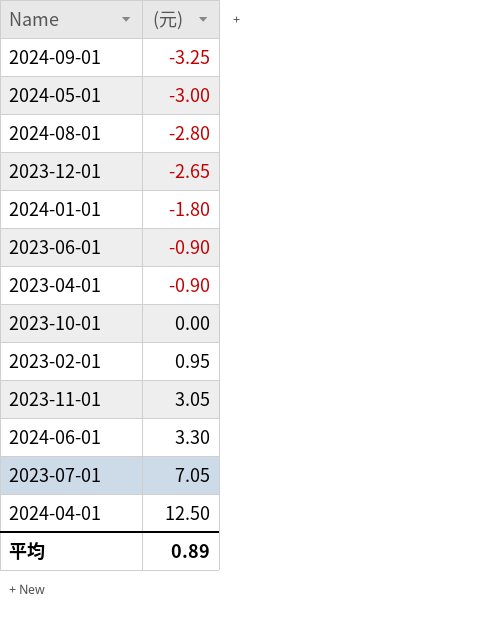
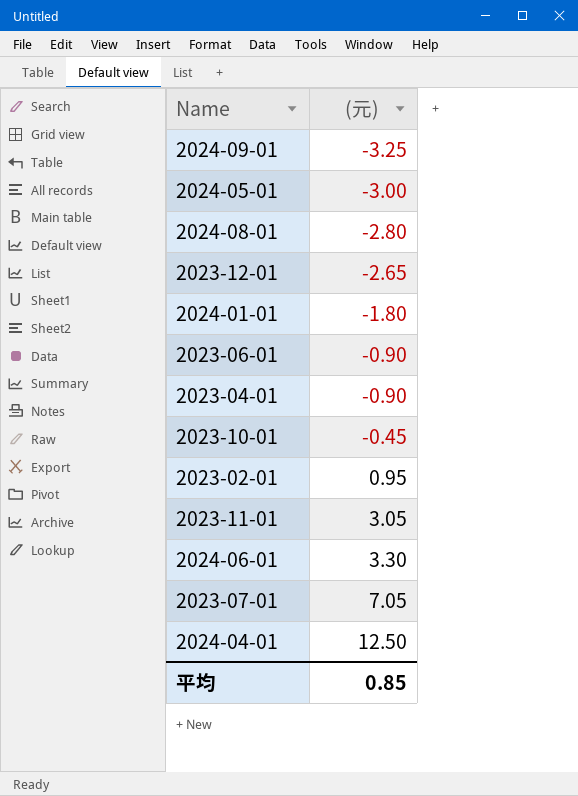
2023-10-01 | (元): 0.00 -> -0.45
平均 | (元): 0.89 -> 0.85

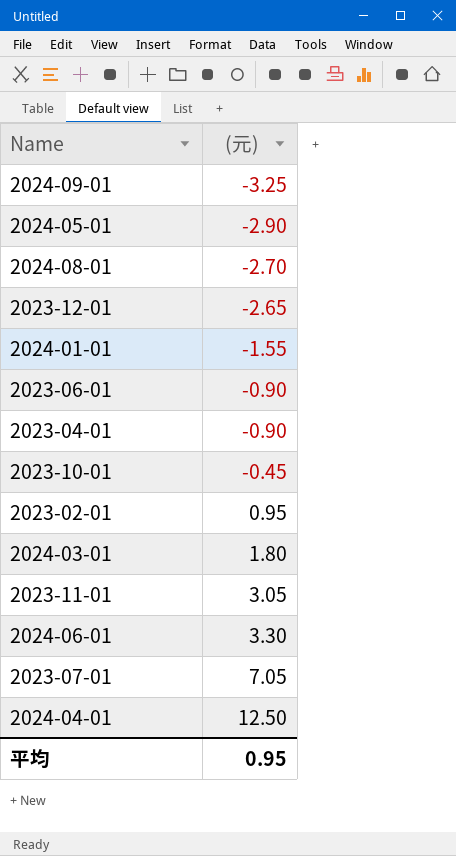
2024-05-01 | (元): -3.00 -> -2.90
2024-08-01 | (元): -2.80 -> -2.70
2024-01-01 | (元): -1.80 -> -1.55
row 2024-03-01: none -> 1.80
平均 | (元): 0.85 -> 0.95

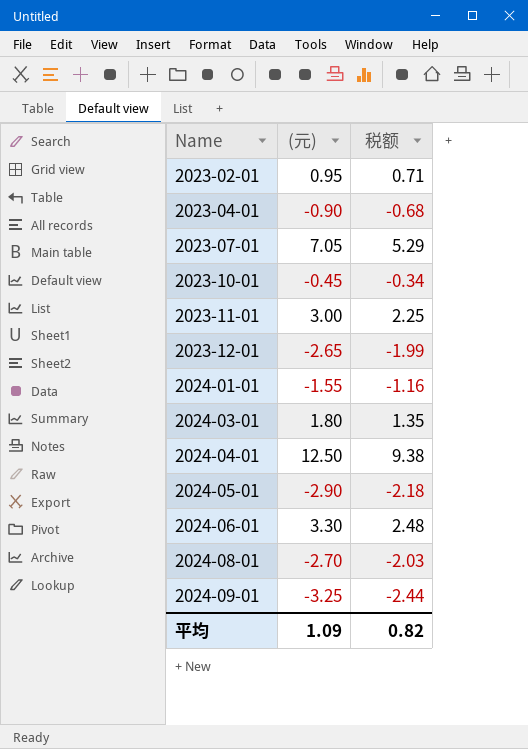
row order: (元) ascending -> Name ascending
column 税额 | formula: none -> [(元)] * 0.75
row 2023-06-01: -0.90 -> none
2023-11-01 | (元): 3.05 -> 3.00
平均 | (元): 0.95 -> 1.09

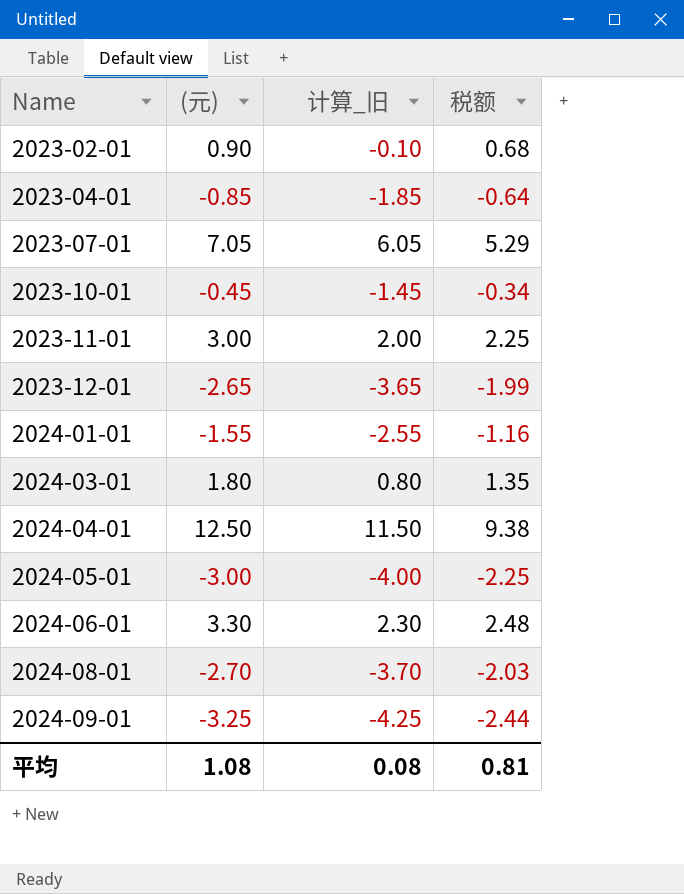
column 计算_旧 | formula: none -> [(元)] - 1
2023-02-01 | (元): 0.95 -> 0.90
2023-02-01 | 税额: 0.71 -> 0.68
2023-04-01 | (元): -0.90 -> -0.85
2023-04-01 | 税额: -0.68 -> -0.64
2024-05-01 | (元): -2.90 -> -3.00
2024-05-01 | 税额: -2.18 -> -2.25
平均 | (元): 1.09 -> 1.08
平均 | 税额: 0.82 -> 0.81

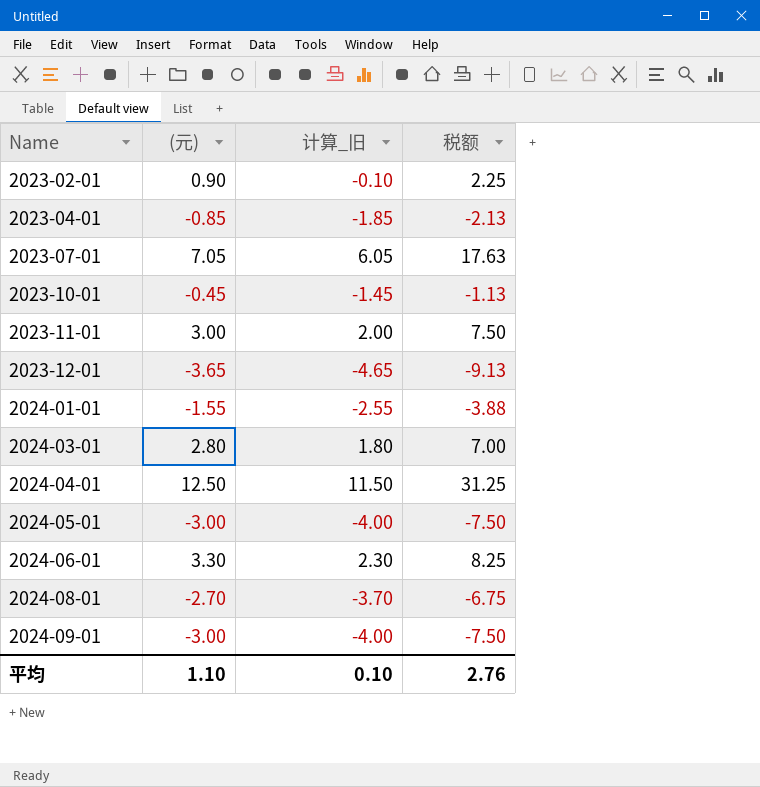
column 税额 | formula: [(元)] * 0.75 -> [(元)] * 2.5
2023-12-01 | (元): -2.65 -> -3.65
2023-12-01 | 计算_旧: -3.65 -> -4.65
2024-03-01 | (元): 1.80 -> 2.80
2024-03-01 | 计算_旧: 0.80 -> 1.80
2024-09-01 | (元): -3.25 -> -3.00
2024-09-01 | 计算_旧: -4.25 -> -4.00
平均 | (元): 1.08 -> 1.10
平均 | 计算_旧: 0.08 -> 0.10
平均 | 税额: 0.81 -> 2.76

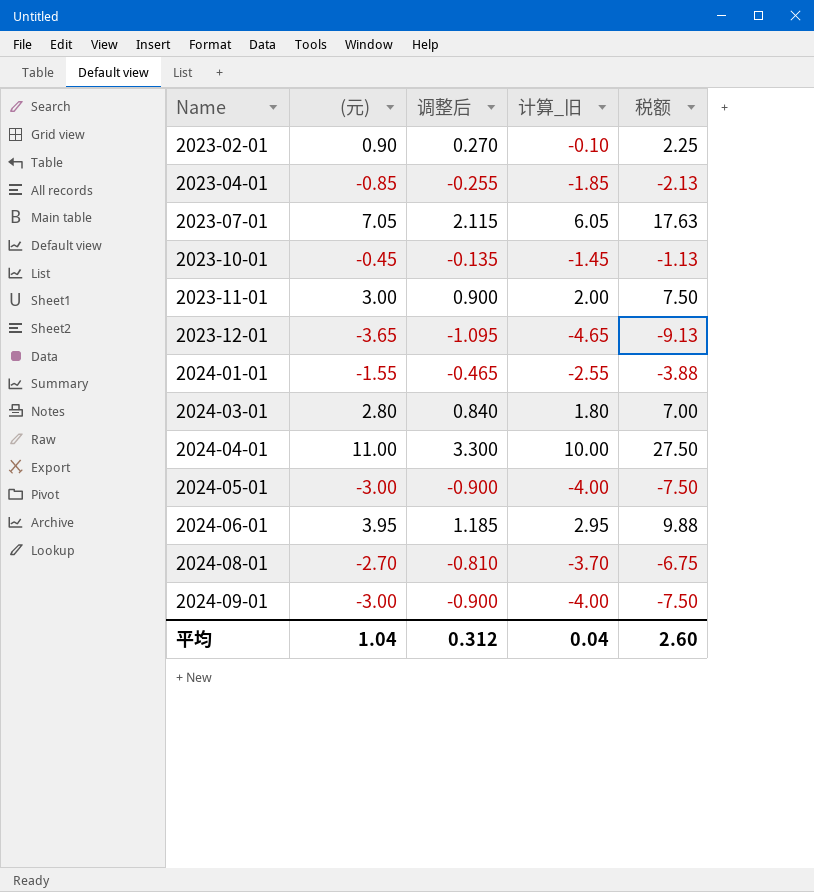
column 调整后 | formula: none -> [(元)] * 0.3
2024-04-01 | (元): 12.50 -> 11.00
2024-04-01 | 计算_旧: 11.50 -> 10.00
2024-04-01 | 税额: 31.25 -> 27.50
2024-06-01 | (元): 3.30 -> 3.95
2024-06-01 | 计算_旧: 2.30 -> 2.95
2024-06-01 | 税额: 8.25 -> 9.88
平均 | (元): 1.10 -> 1.04
平均 | 计算_旧: 0.10 -> 0.04
平均 | 税额: 2.76 -> 2.60

